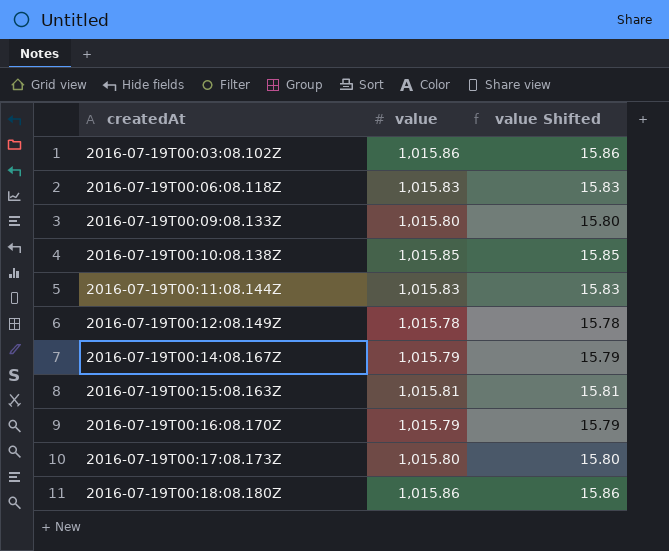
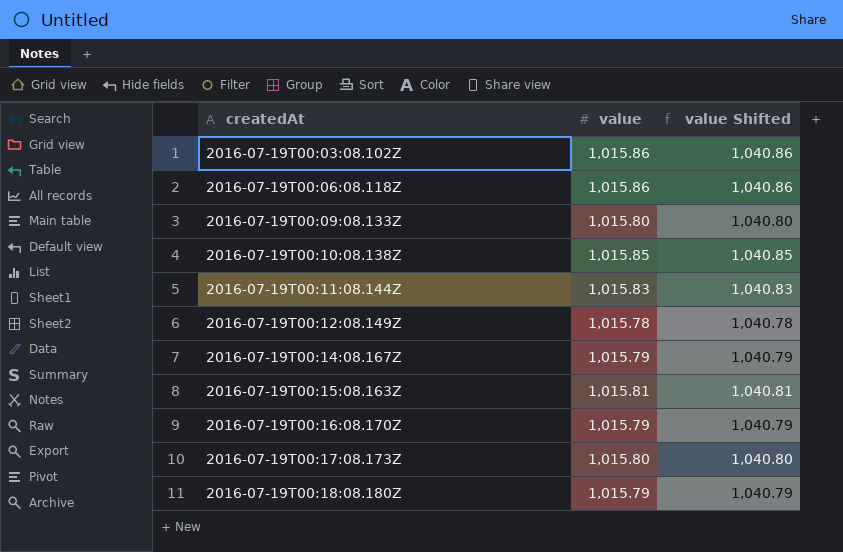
column value Shifted | formula: [value] - 1000 -> [value] + 25
2016-07-19T00:06:08.118Z | value: 1,015.83 -> 1,015.86
2016-07-19T00:18:08.180Z | value: 1,015.86 -> 1,015.79

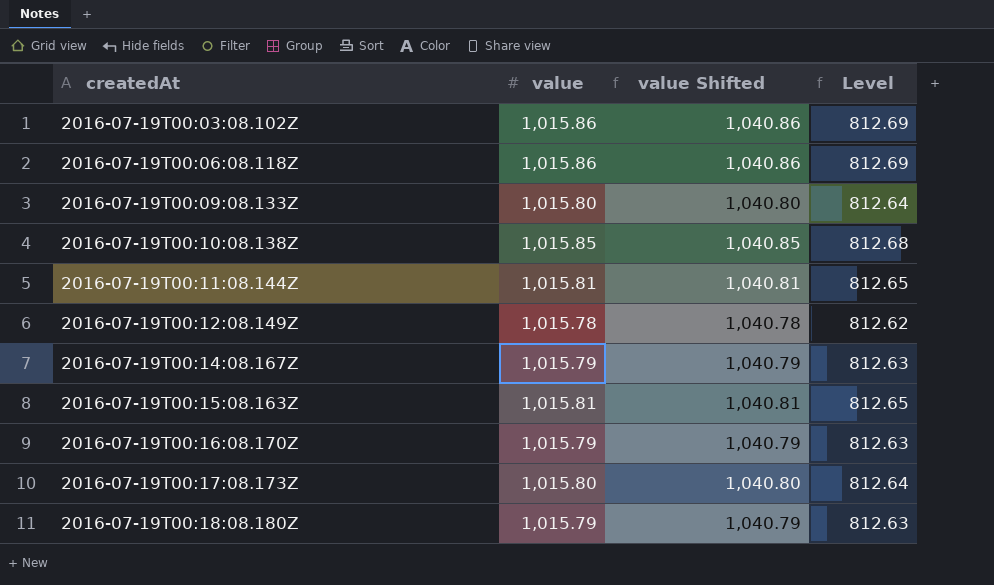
column Level | formula: none -> [value] * 0.8
2016-07-19T00:11:08.144Z | value: 1,015.83 -> 1,015.81
2016-07-19T00:11:08.144Z | value Shifted: 1,040.83 -> 1,040.81

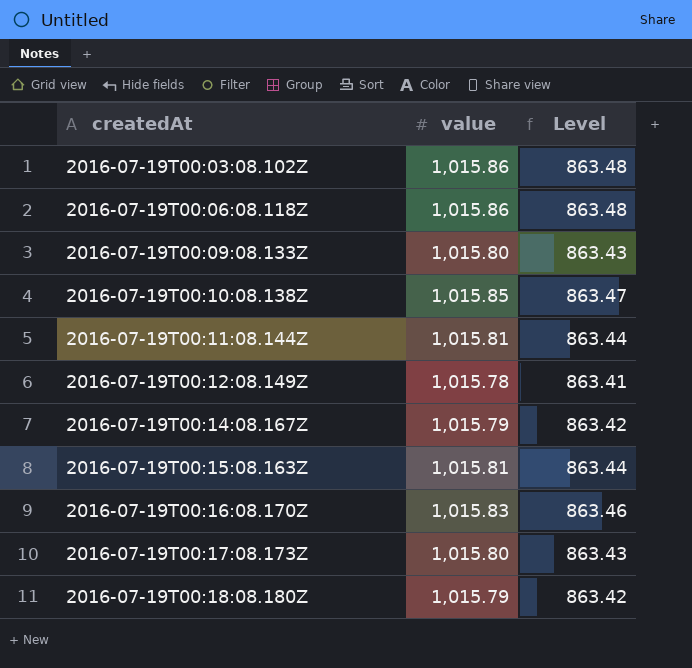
column value Shifted | formula: [value] + 25 -> none
column Level | formula: [value] * 0.8 -> [value] * 0.85
2016-07-19T00:16:08.170Z | value: 1,015.79 -> 1,015.83

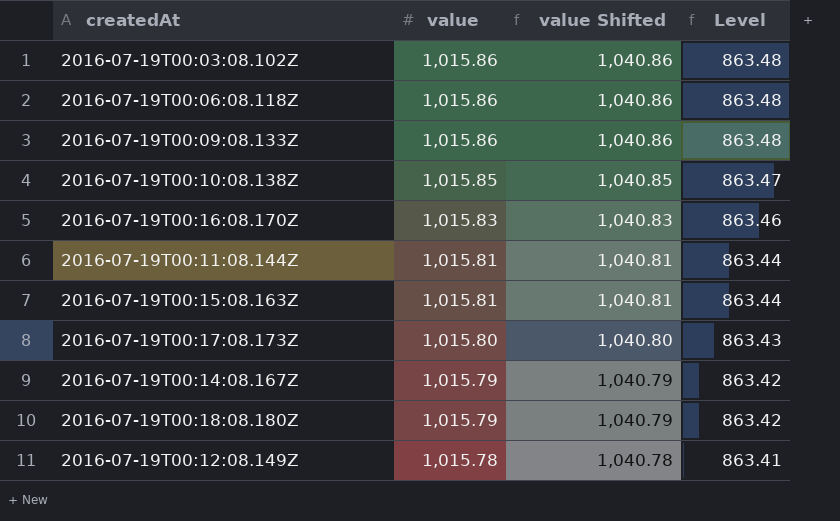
row order: createdAt ascending -> value descending
column value Shifted | formula: none -> [value] + 25
2016-07-19T00:09:08.133Z | value: 1,015.80 -> 1,015.86
2016-07-19T00:09:08.133Z | Level: 863.43 -> 863.48

